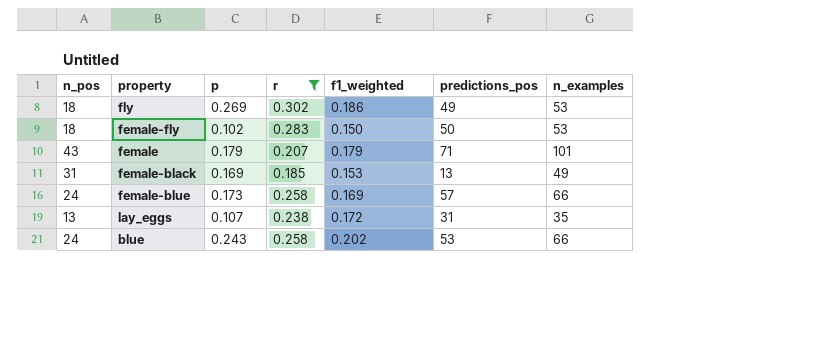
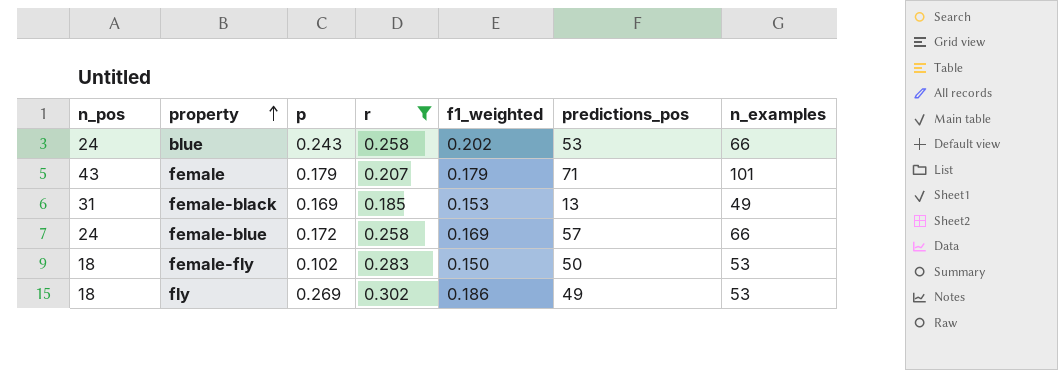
row order: none -> property ascending
row lay_eggs: 13 | 0.107 | 0.238 | 0.172 | 31 | 35 -> none
female-blue | p: 0.173 -> 0.172

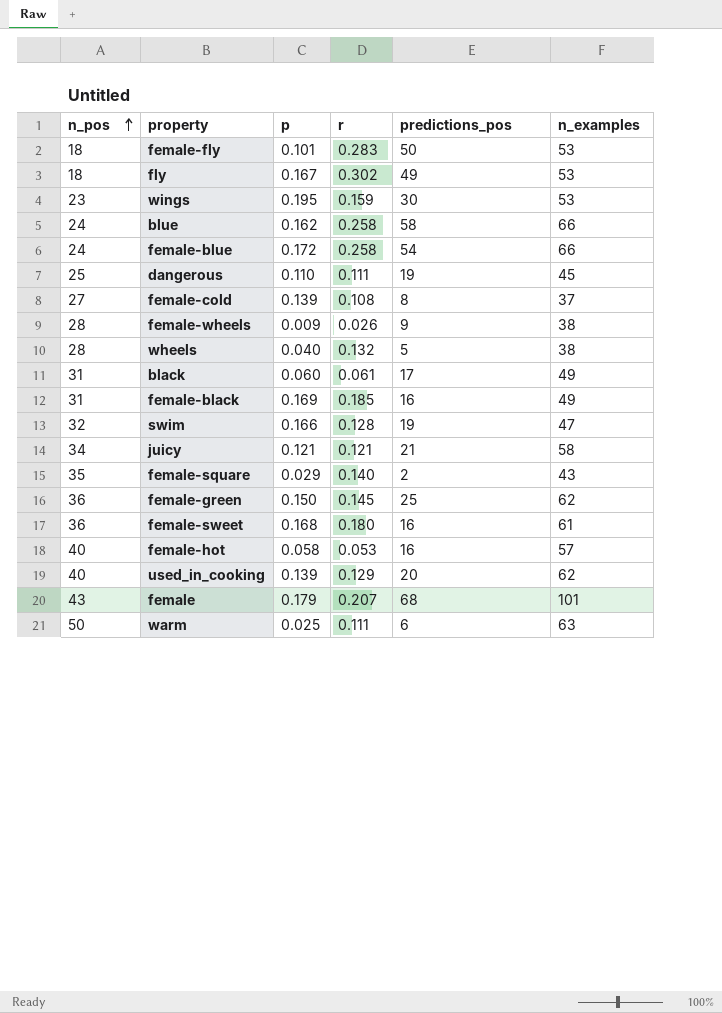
filter: r >= 0.185 -> none
row order: property ascending -> n_pos ascending
column f1_weighted | position: 5 -> none
female-fly | p: 0.102 -> 0.101
fly | p: 0.269 -> 0.167
blue | p: 0.243 -> 0.162
blue | predictions_pos: 53 -> 58
female-blue | predictions_pos: 57 -> 54
female-black | predictions_pos: 13 -> 16
female | predictions_pos: 71 -> 68

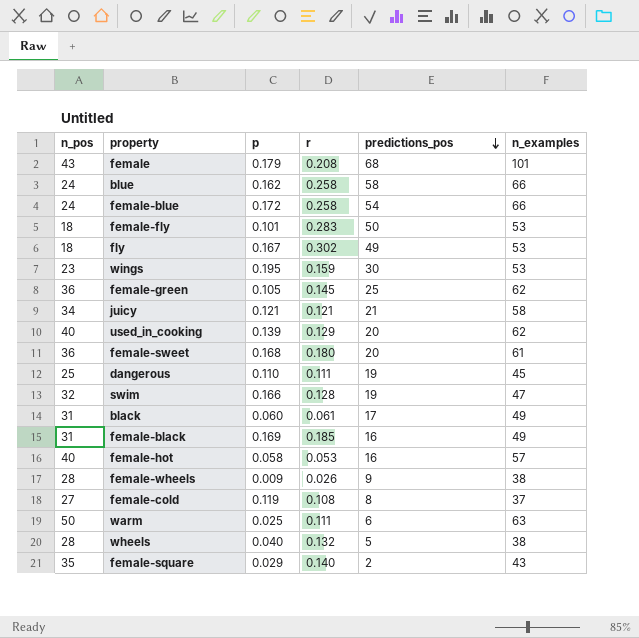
row order: n_pos ascending -> predictions_pos descending
female | r: 0.207 -> 0.208
female-green | p: 0.150 -> 0.105
female-sweet | predictions_pos: 16 -> 20
female-cold | p: 0.139 -> 0.119

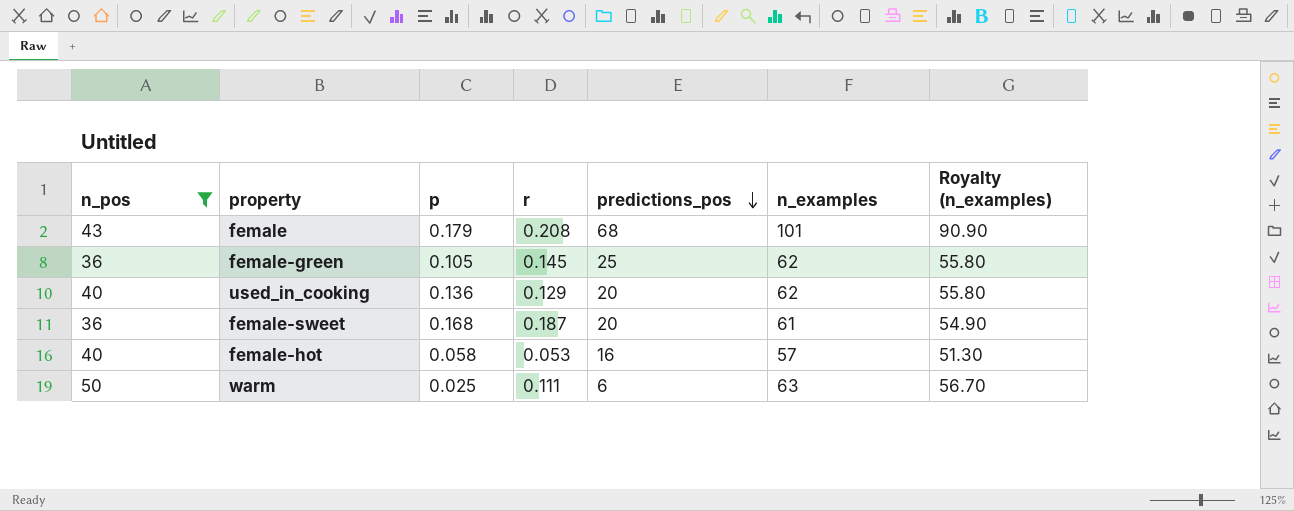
filter: none -> n_pos >= 36
column Royalty (n_examples) | formula: none -> [n_examples] * 0.9
used_in_cooking | p: 0.139 -> 0.136
female-sweet | r: 0.180 -> 0.187

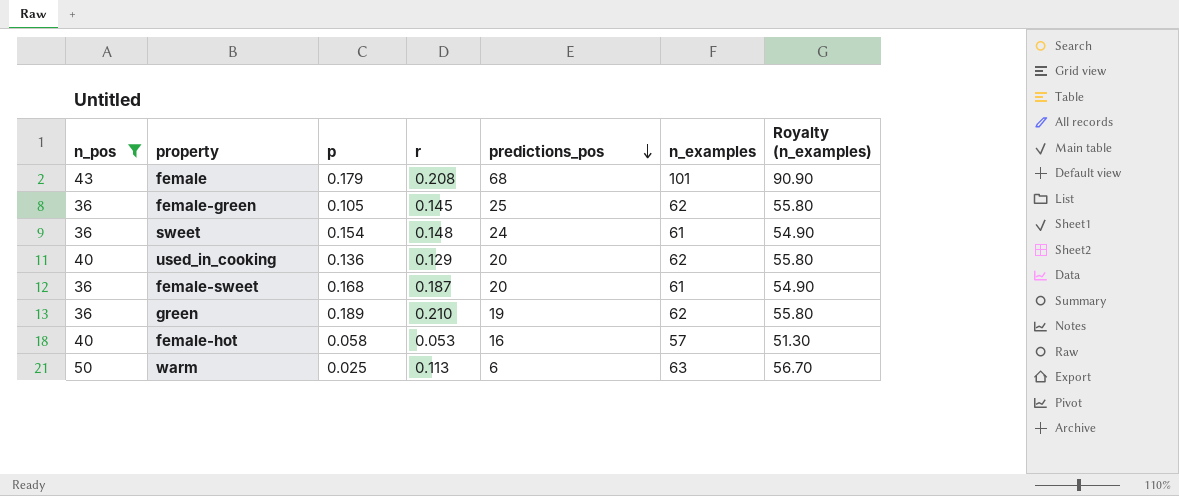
row sweet: none -> 36 | 0.154 | 0.148 | 24 | 61 | 54.90
row green: none -> 36 | 0.189 | 0.210 | 19 | 62 | 55.80
warm | r: 0.111 -> 0.113

